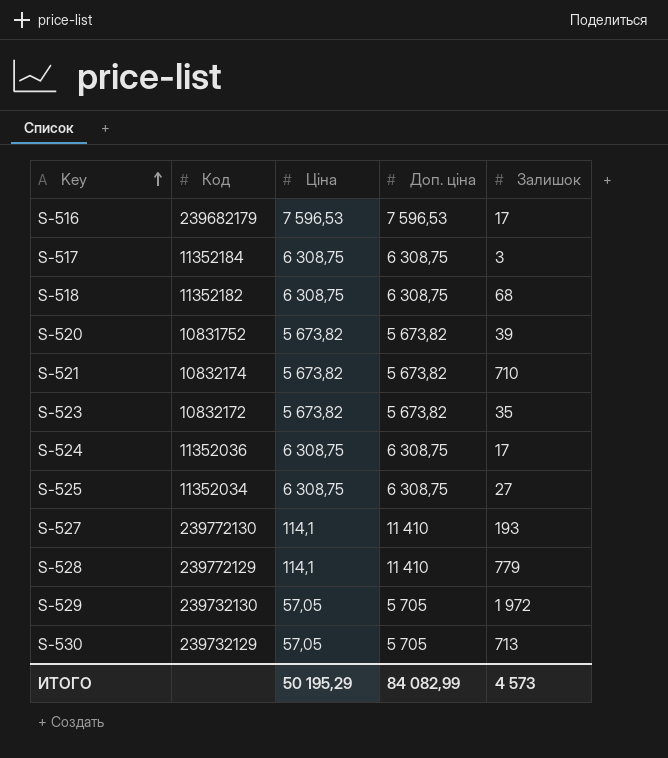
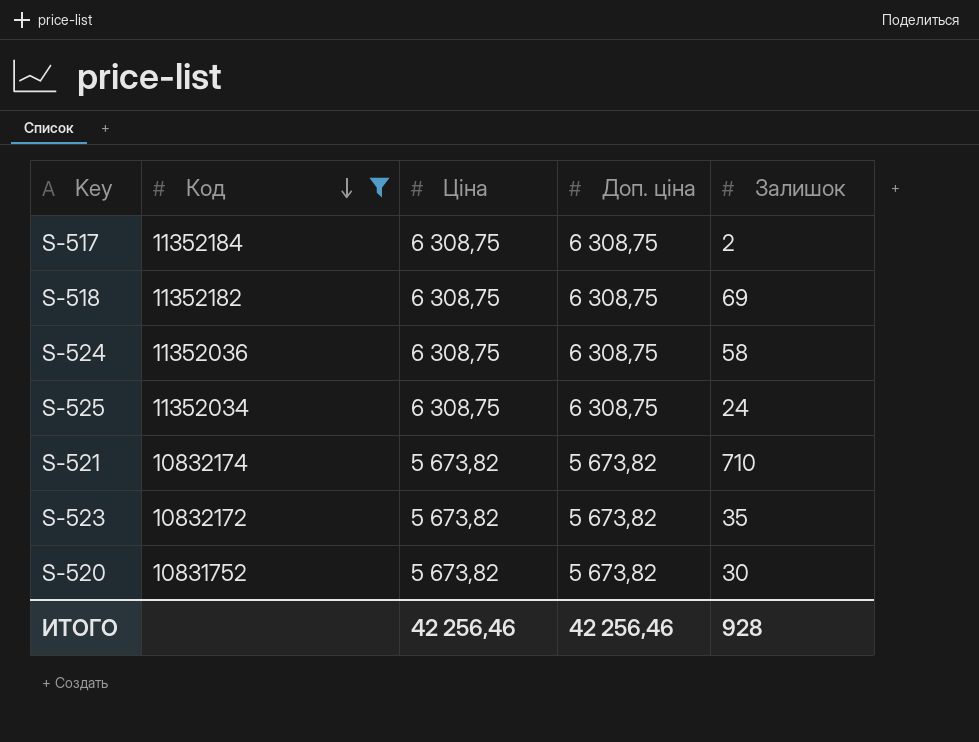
filter: none -> Код <= 11352184
row order: Key ascending -> Код descending
S-517 | Залишок: 3 -> 2
S-518 | Залишок: 68 -> 69
S-524 | Залишок: 17 -> 58
S-525 | Залишок: 27 -> 24
S-520 | Залишок: 39 -> 30
ИТОГО | Ціна: 50 195,29 -> 42 256,46
ИТОГО | Доп. ціна: 84 082,99 -> 42 256,46
ИТОГО | Залишок: 4 573 -> 928

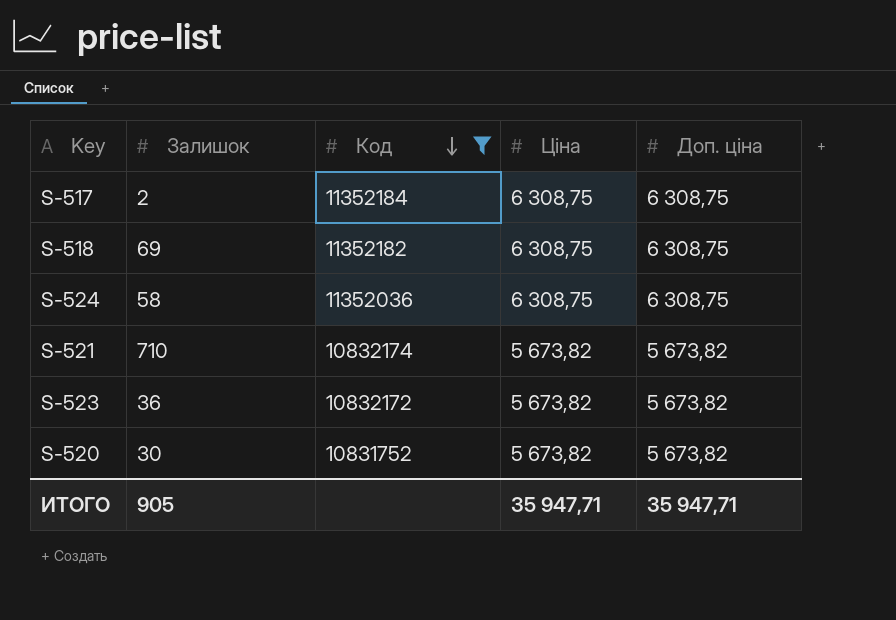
column Залишок | position: 5 -> 2
row S-525: 11352034 | 6 308,75 | 6 308,75 | 24 -> none
S-523 | Залишок: 35 -> 36
ИТОГО | Залишок: 928 -> 905
ИТОГО | Ціна: 42 256,46 -> 35 947,71
ИТОГО | Доп. ціна: 42 256,46 -> 35 947,71

